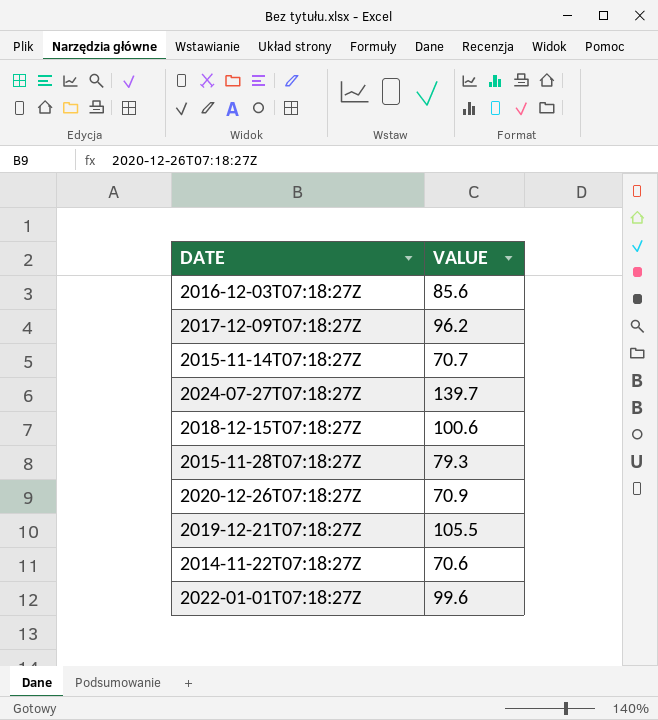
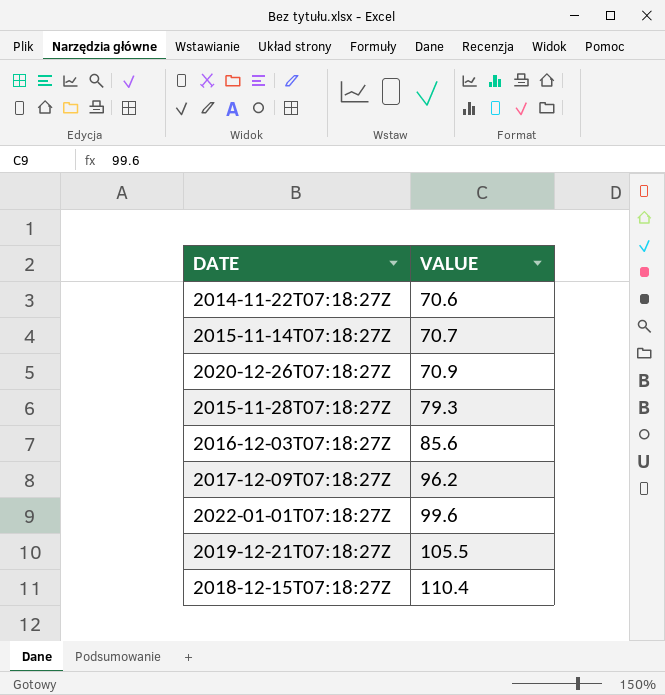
row order: none -> VALUE ascending
row 2024-07-27T07:18:27Z: 139.7 -> none
2018-12-15T07:18:27Z | VALUE: 100.6 -> 110.4

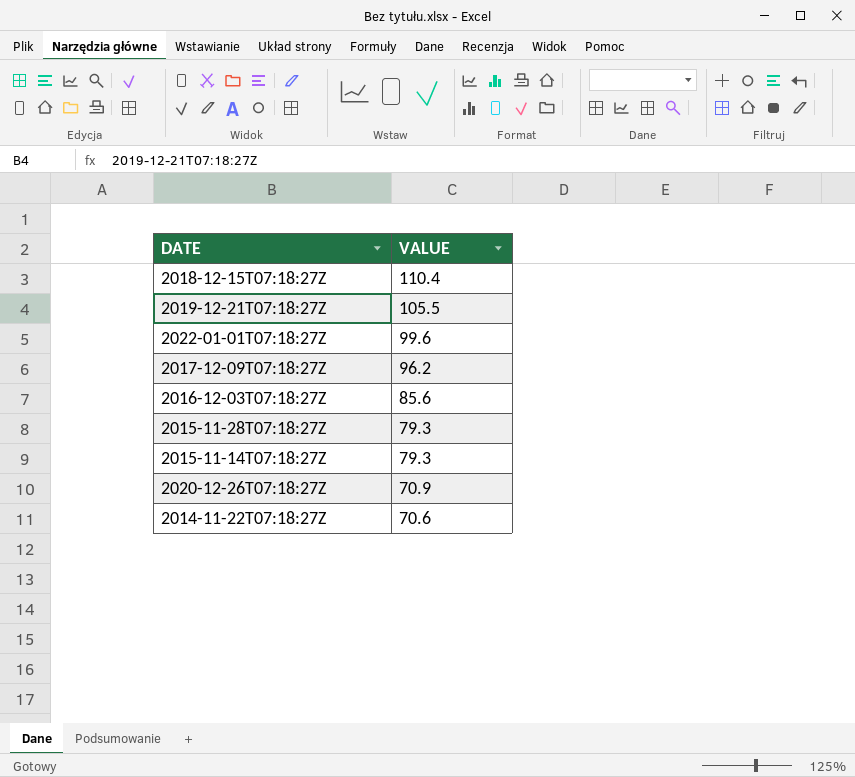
row order: VALUE ascending -> VALUE descending
2015-11-14T07:18:27Z | VALUE: 70.7 -> 79.3

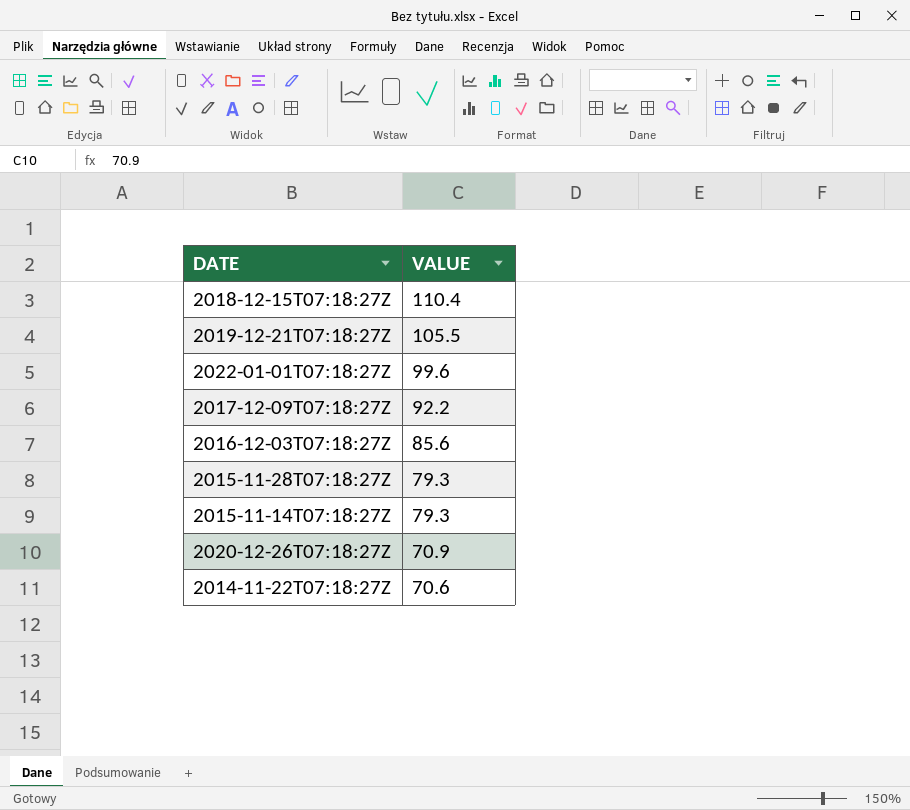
2017-12-09T07:18:27Z | VALUE: 96.2 -> 92.2

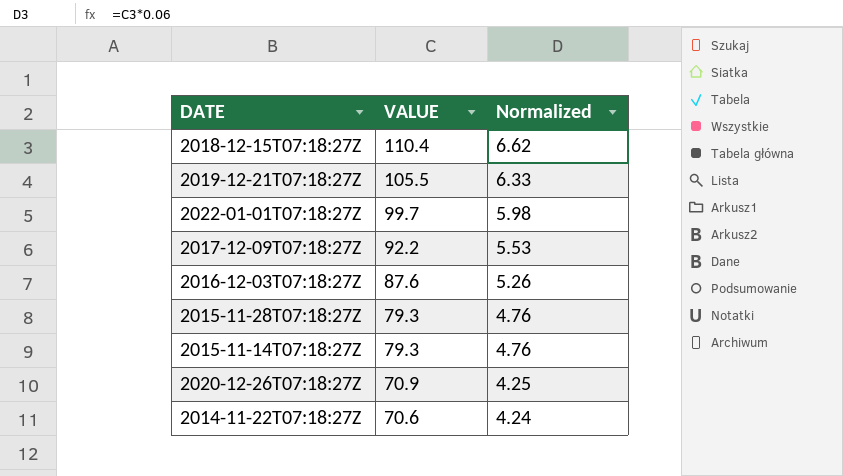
column Normalized | formula: none -> [VALUE] * 0.06
2022-01-01T07:18:27Z | VALUE: 99.6 -> 99.7
2016-12-03T07:18:27Z | VALUE: 85.6 -> 87.6

